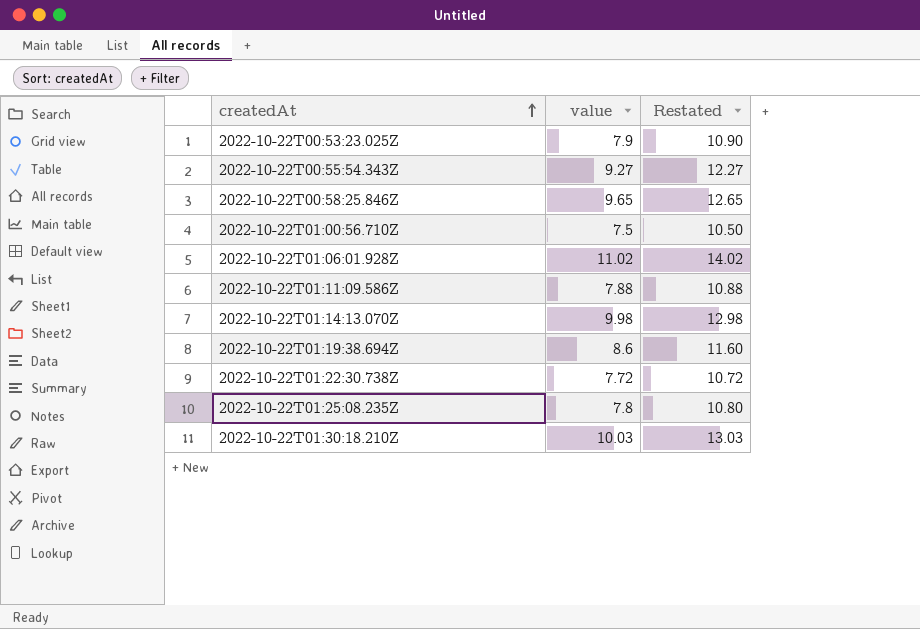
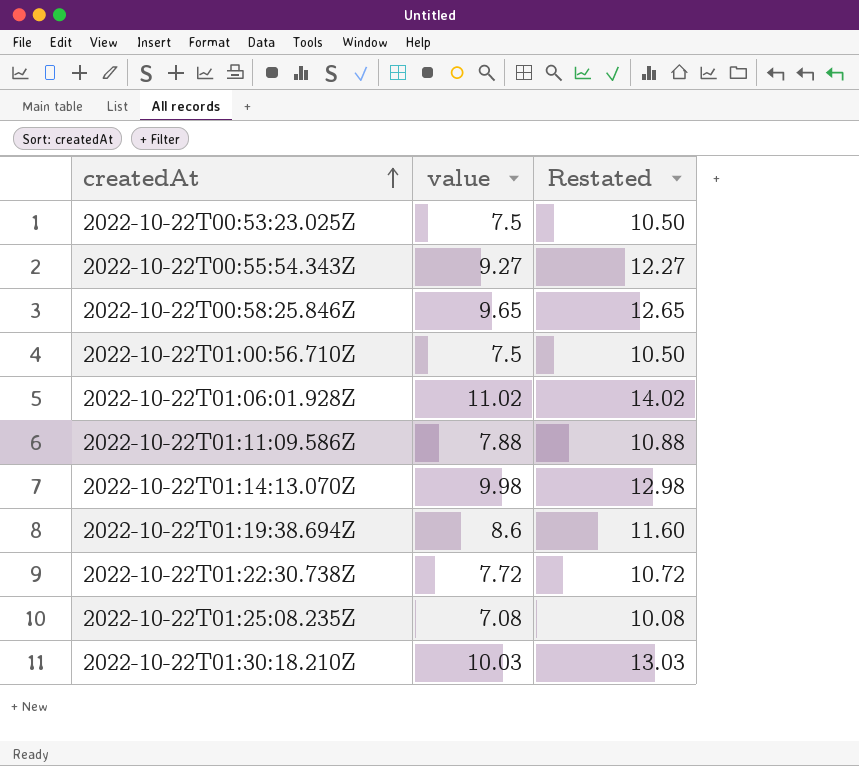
2022-10-22T00:53:23.025Z | value: 7.9 -> 7.5
2022-10-22T00:53:23.025Z | Restated: 10.90 -> 10.50
2022-10-22T01:25:08.235Z | value: 7.8 -> 7.08
2022-10-22T01:25:08.235Z | Restated: 10.80 -> 10.08

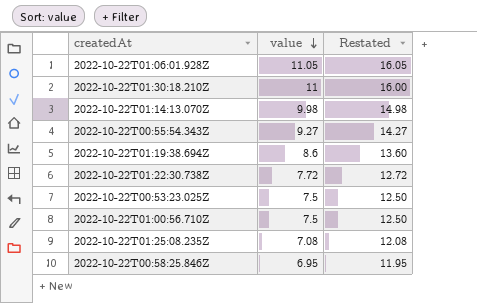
row order: createdAt ascending -> value descending
column Restated | formula: [value] + 3 -> [value] + 5
row 2022-10-22T01:11:09.586Z: 7.88 | 10.88 -> none
2022-10-22T01:06:01.928Z | value: 11.02 -> 11.05
2022-10-22T01:30:18.210Z | value: 10.03 -> 11
2022-10-22T00:58:25.846Z | value: 9.65 -> 6.95

